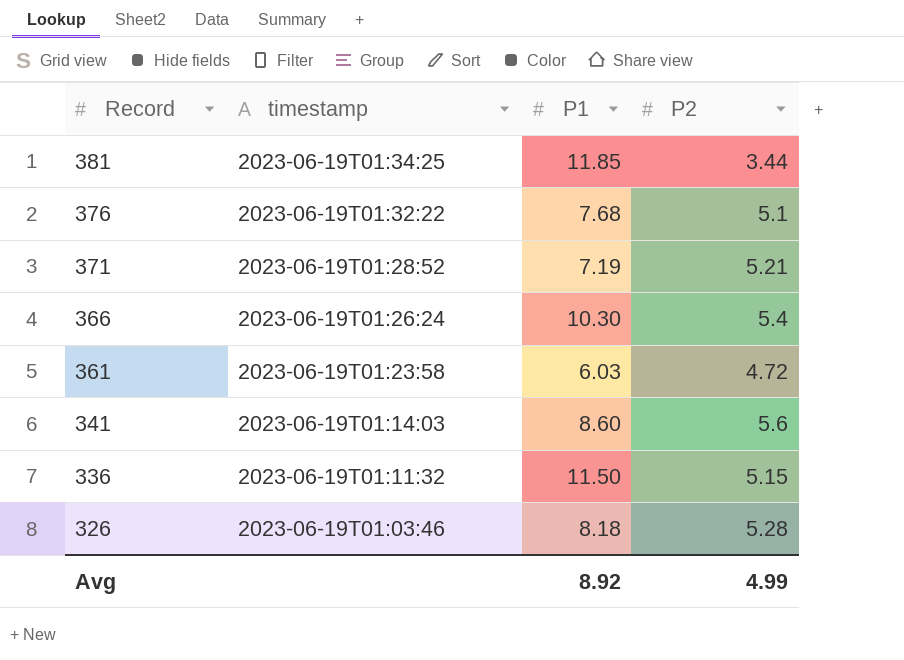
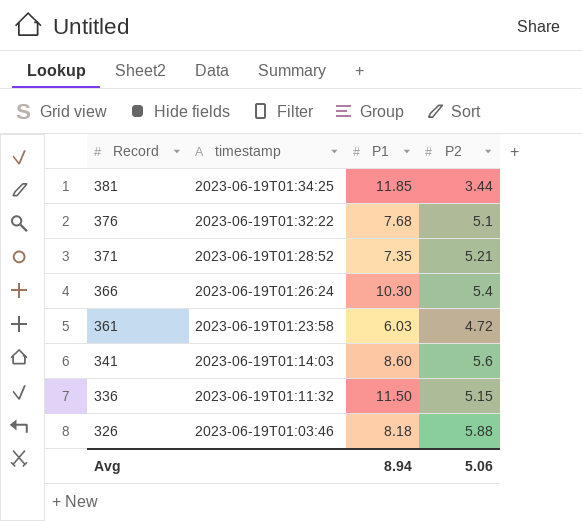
371 | P1: 7.19 -> 7.35
326 | P2: 5.28 -> 5.88
Avg | P1: 8.92 -> 8.94
Avg | P2: 4.99 -> 5.06

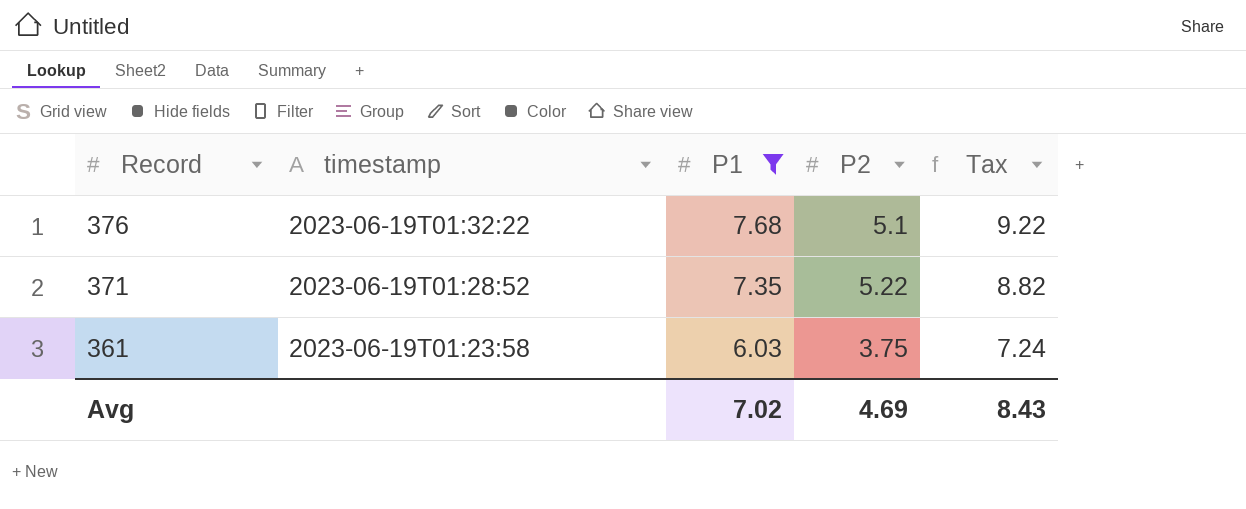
filter: none -> P1 <= 7.68
column Tax | formula: none -> [P1] * 1.2
371 | P2: 5.21 -> 5.22
361 | P2: 4.72 -> 3.75
Avg | P1: 8.94 -> 7.02
Avg | P2: 5.06 -> 4.69

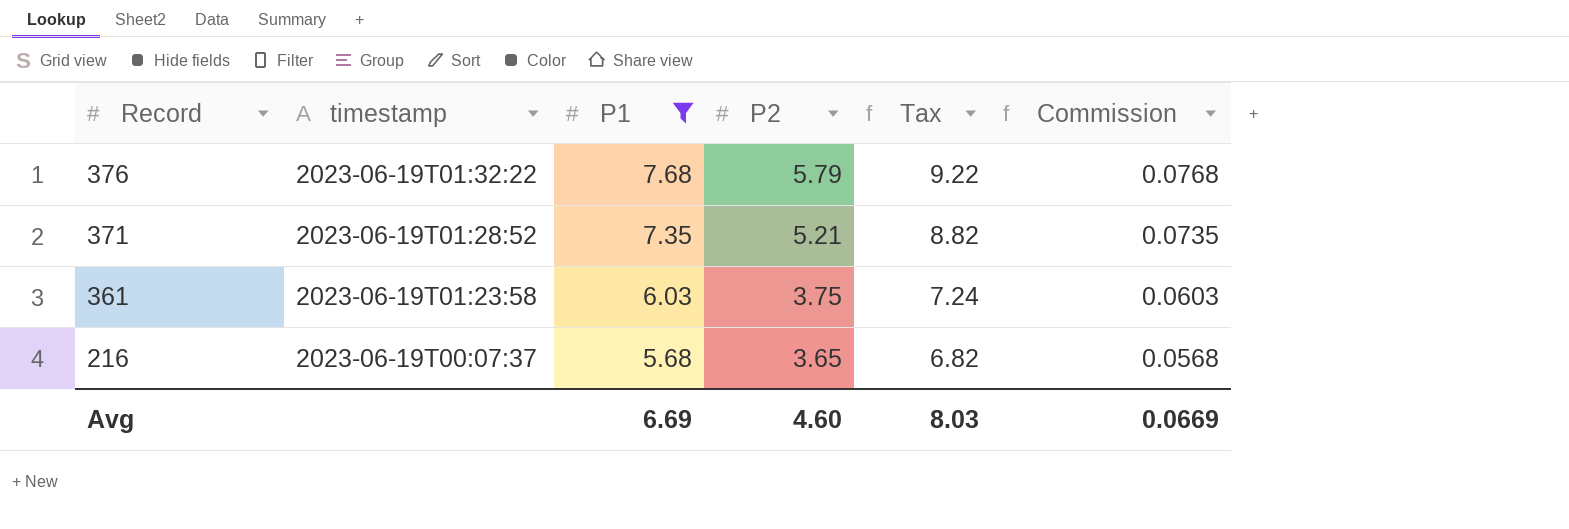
column Commission | formula: none -> [P1] * 0.01
376 | P2: 5.1 -> 5.79
371 | P2: 5.22 -> 5.21
row 216: none -> 2023-06-19T00:07:37 | 5.68 | 3.65 | 6.82 | 0.0568
Avg | P1: 7.02 -> 6.69
Avg | P2: 4.69 -> 4.60
Avg | Tax: 8.43 -> 8.03

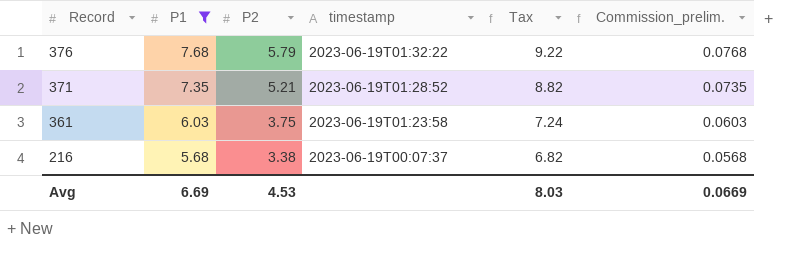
column timestamp | position: 2 -> 4
column name: Commission -> Commission_prelim.
216 | P2: 3.65 -> 3.38
Avg | P2: 4.60 -> 4.53

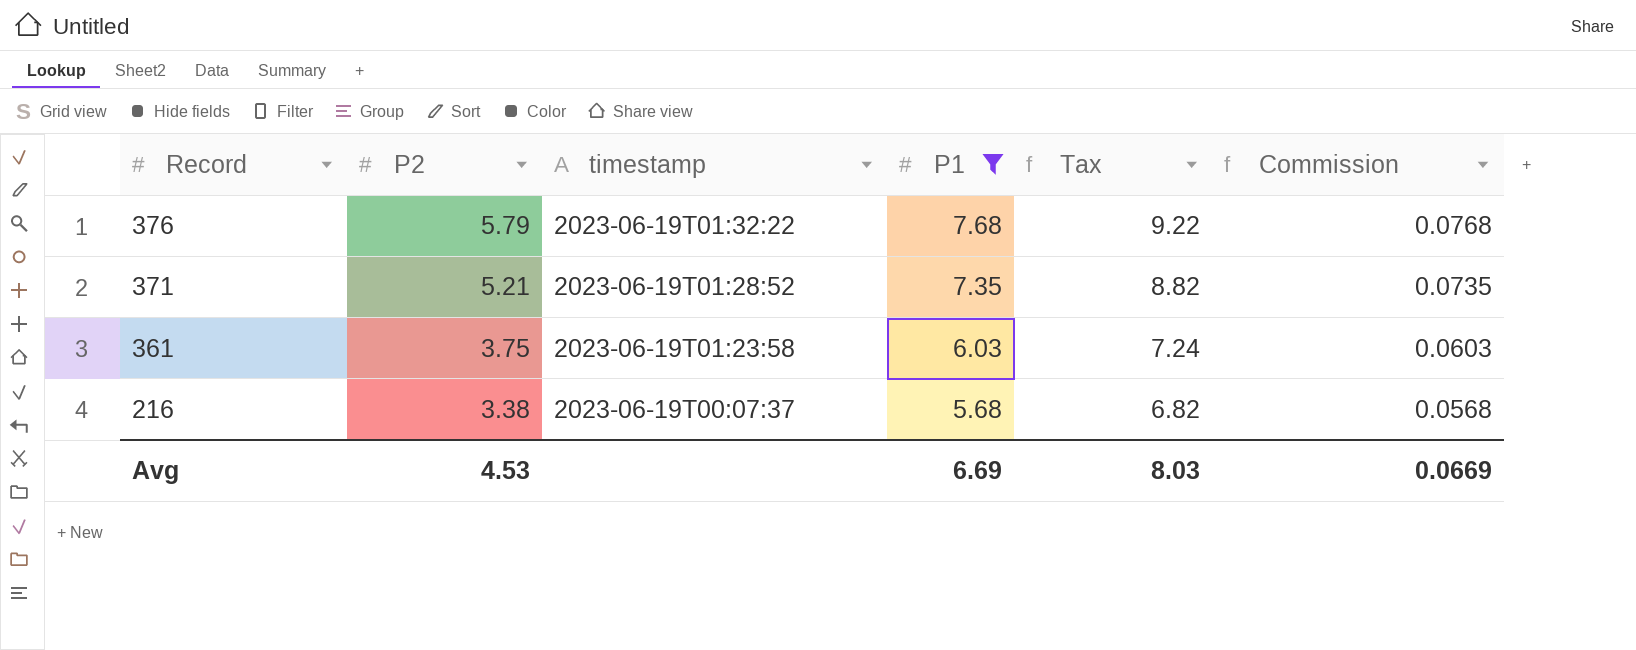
column P1 | position: 2 -> 4
column name: Commission_prelim. -> Commission

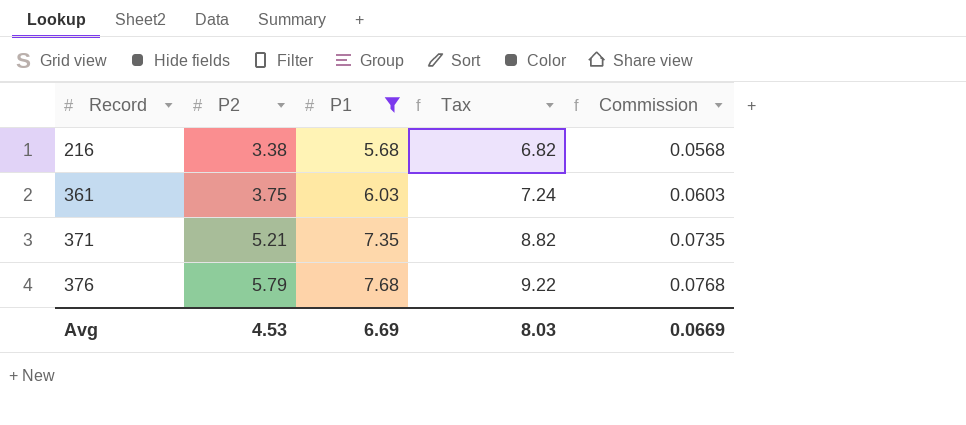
row order: Record descending -> Record ascending
column timestamp | position: 3 -> none

